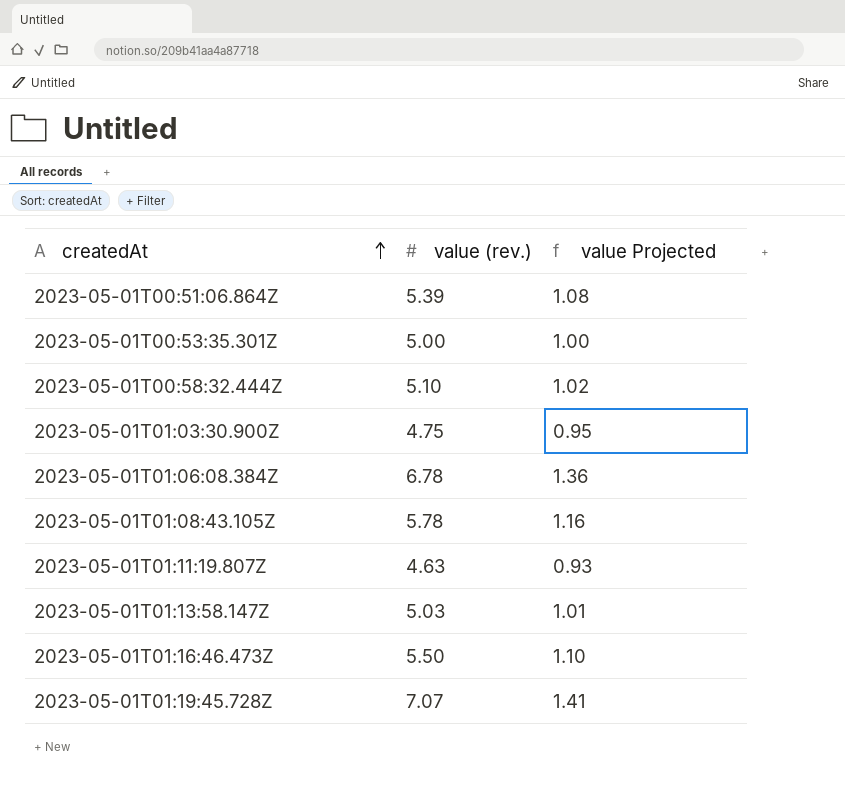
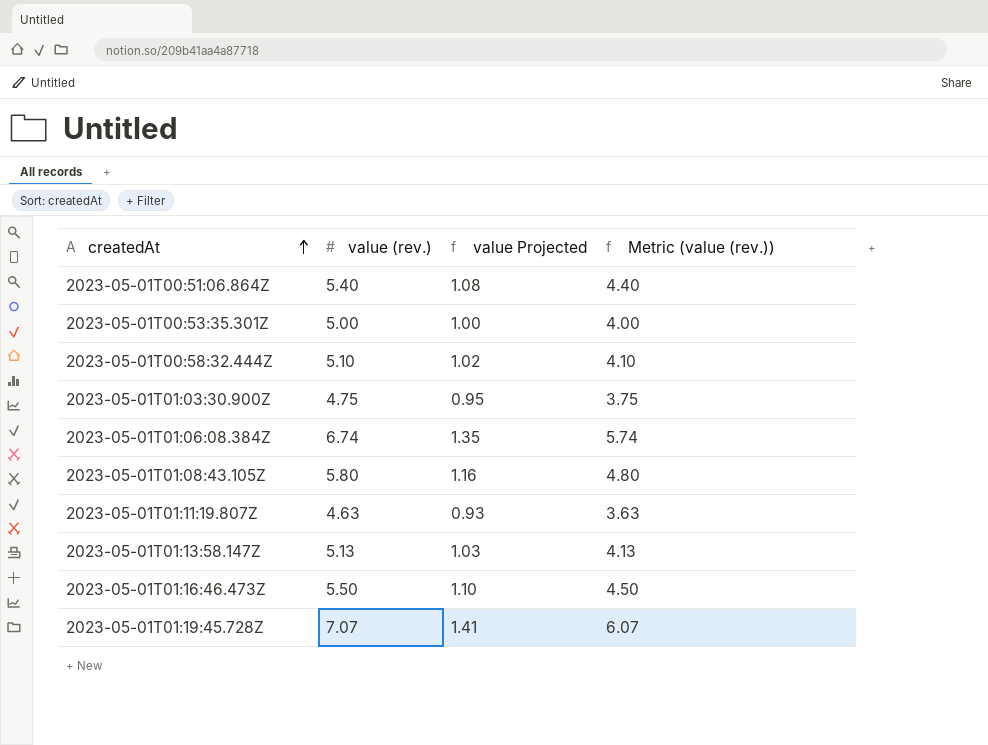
column Metric (value (rev.)) | formula: none -> [value (rev.)] - 1
2023-05-01T00:51:06.864Z | value (rev.): 5.39 -> 5.40
2023-05-01T01:06:08.384Z | value (rev.): 6.78 -> 6.74
2023-05-01T01:06:08.384Z | value Projected: 1.36 -> 1.35
2023-05-01T01:08:43.105Z | value (rev.): 5.78 -> 5.80
2023-05-01T01:13:58.147Z | value (rev.): 5.03 -> 5.13
2023-05-01T01:13:58.147Z | value Projected: 1.01 -> 1.03

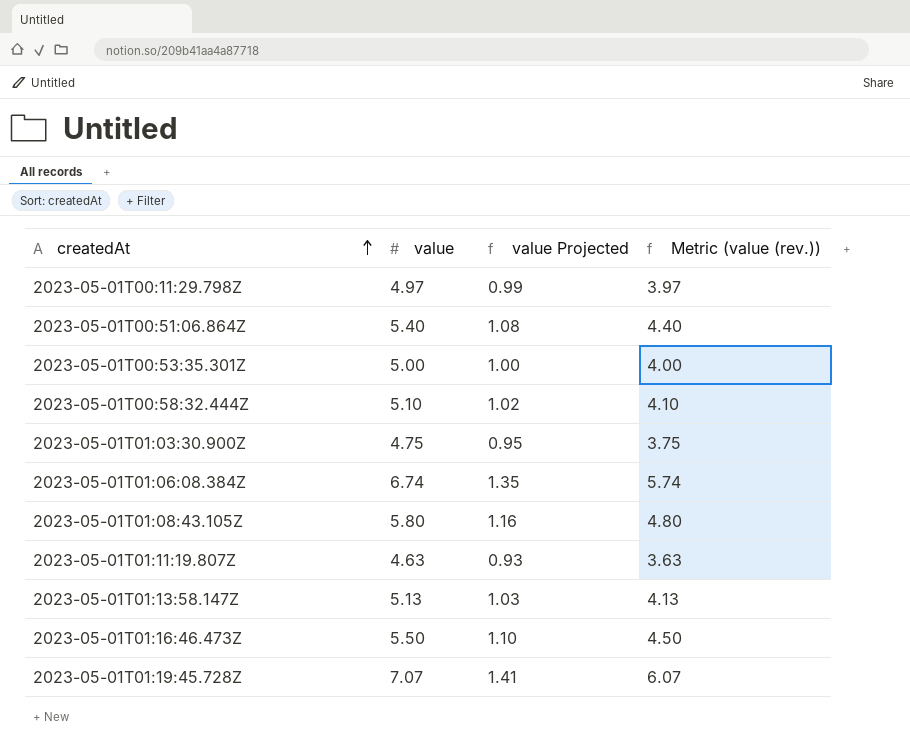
column name: value (rev.) -> value
row 2023-05-01T00:11:29.798Z: none -> 4.97 | 0.99 | 3.97

